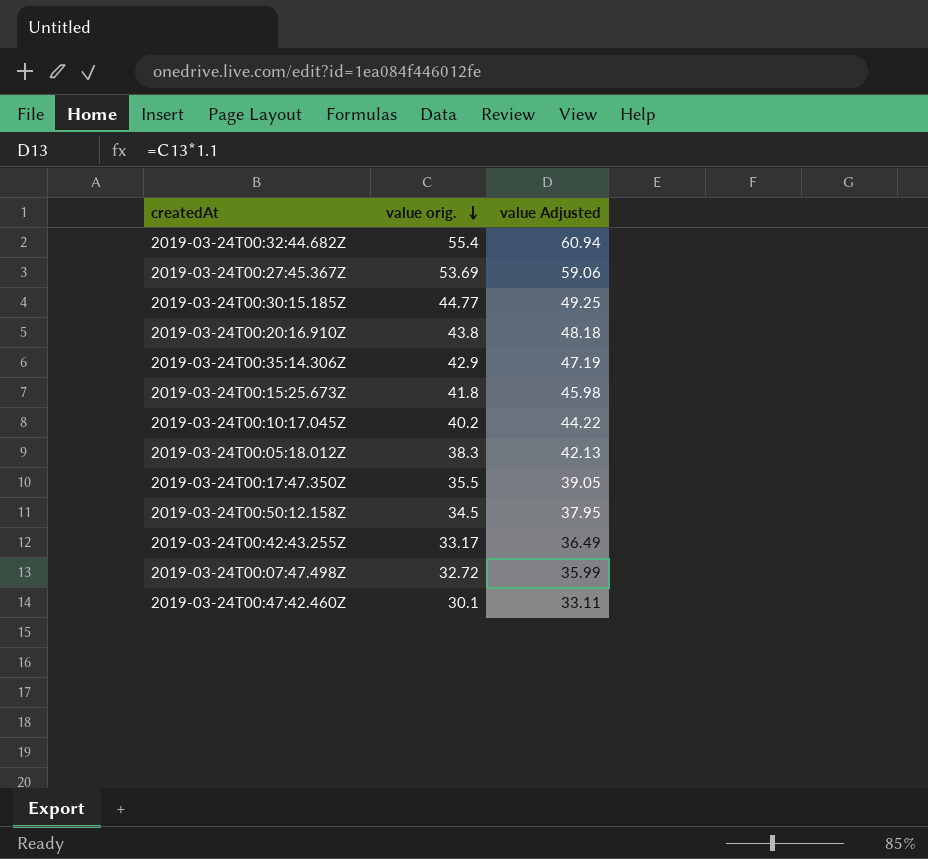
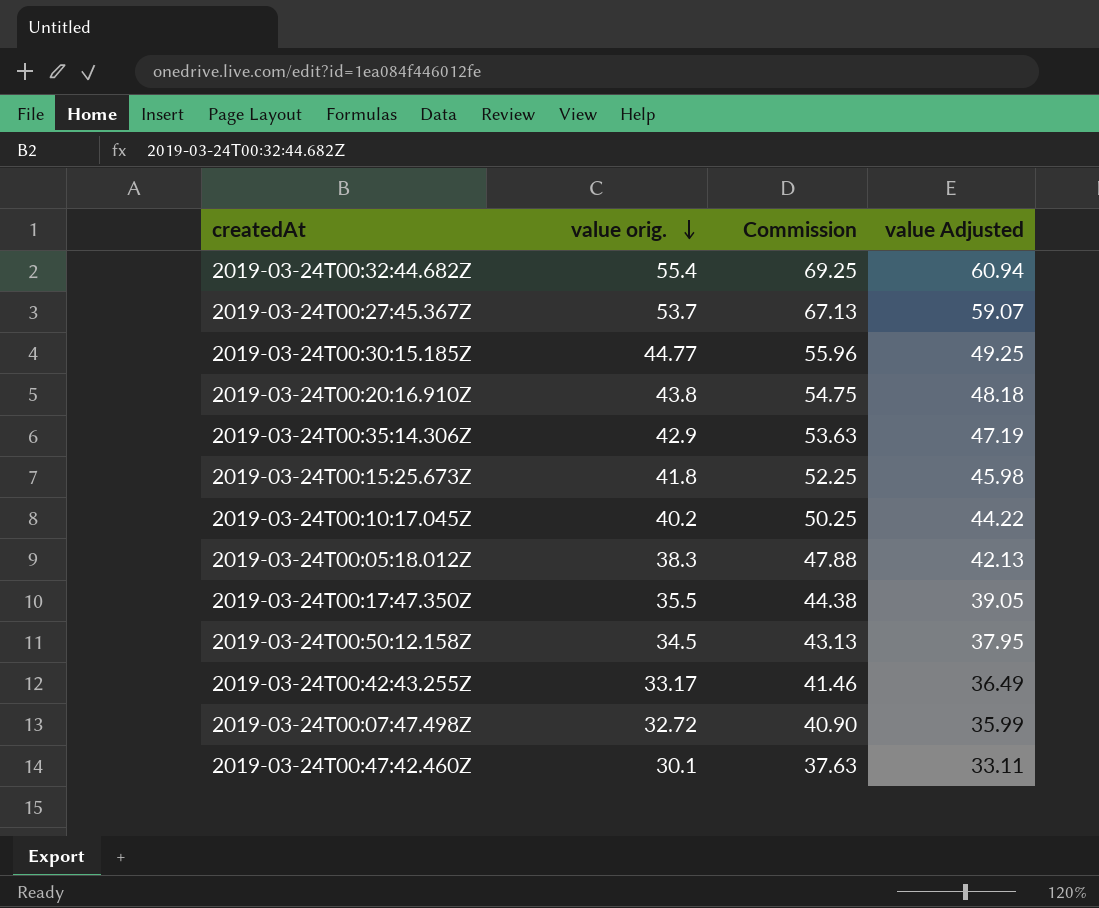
column Commission | formula: none -> [value orig.] * 1.25
2019-03-24T00:27:45.367Z | value orig.: 53.69 -> 53.7
2019-03-24T00:27:45.367Z | value Adjusted: 59.06 -> 59.07

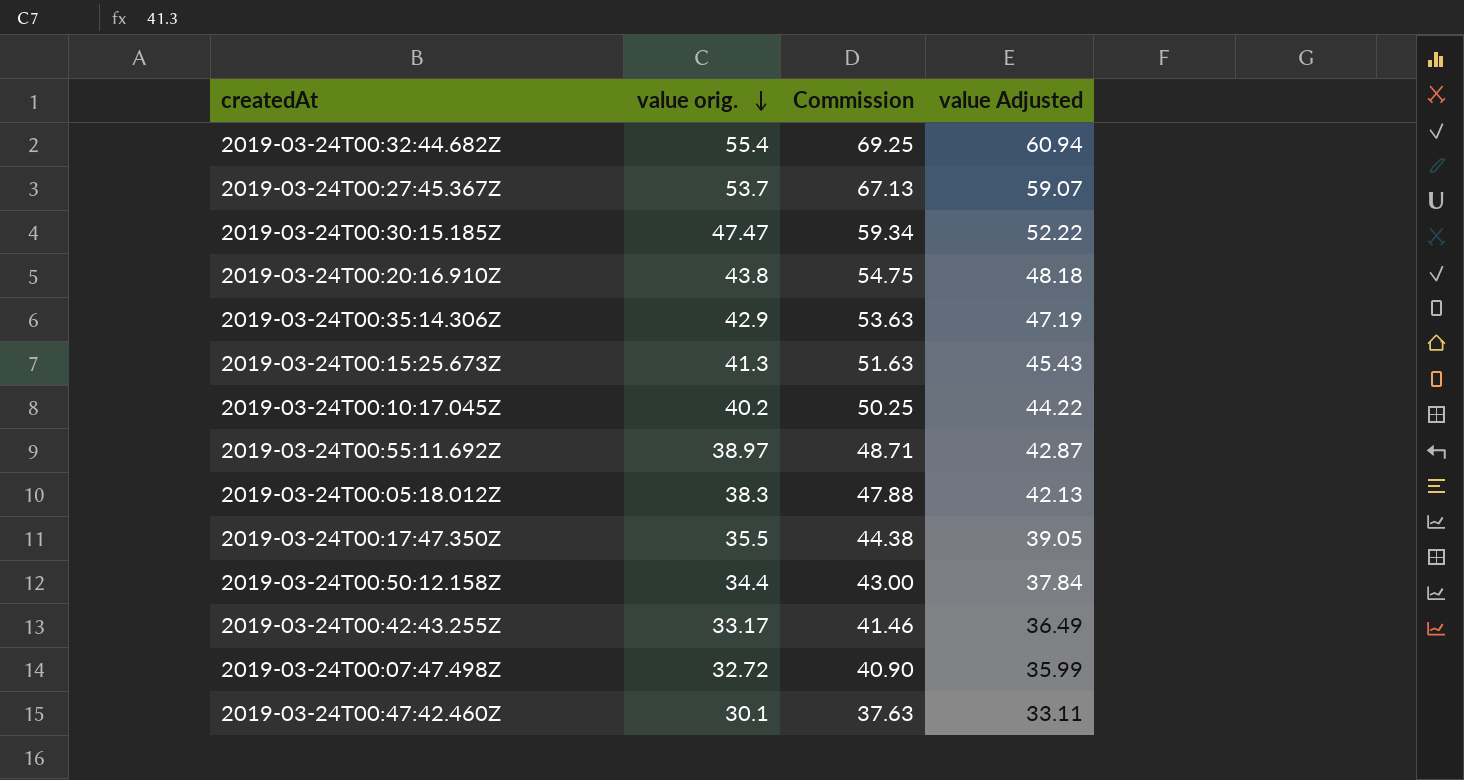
2019-03-24T00:30:15.185Z | value orig.: 44.77 -> 47.47
2019-03-24T00:30:15.185Z | Commission: 55.96 -> 59.34
2019-03-24T00:30:15.185Z | value Adjusted: 49.25 -> 52.22
2019-03-24T00:15:25.673Z | value orig.: 41.8 -> 41.3
2019-03-24T00:15:25.673Z | Commission: 52.25 -> 51.63
2019-03-24T00:15:25.673Z | value Adjusted: 45.98 -> 45.43
row 2019-03-24T00:55:11.692Z: none -> 38.97 | 48.71 | 42.87
2019-03-24T00:50:12.158Z | value orig.: 34.5 -> 34.4
2019-03-24T00:50:12.158Z | Commission: 43.13 -> 43.00
2019-03-24T00:50:12.158Z | value Adjusted: 37.95 -> 37.84

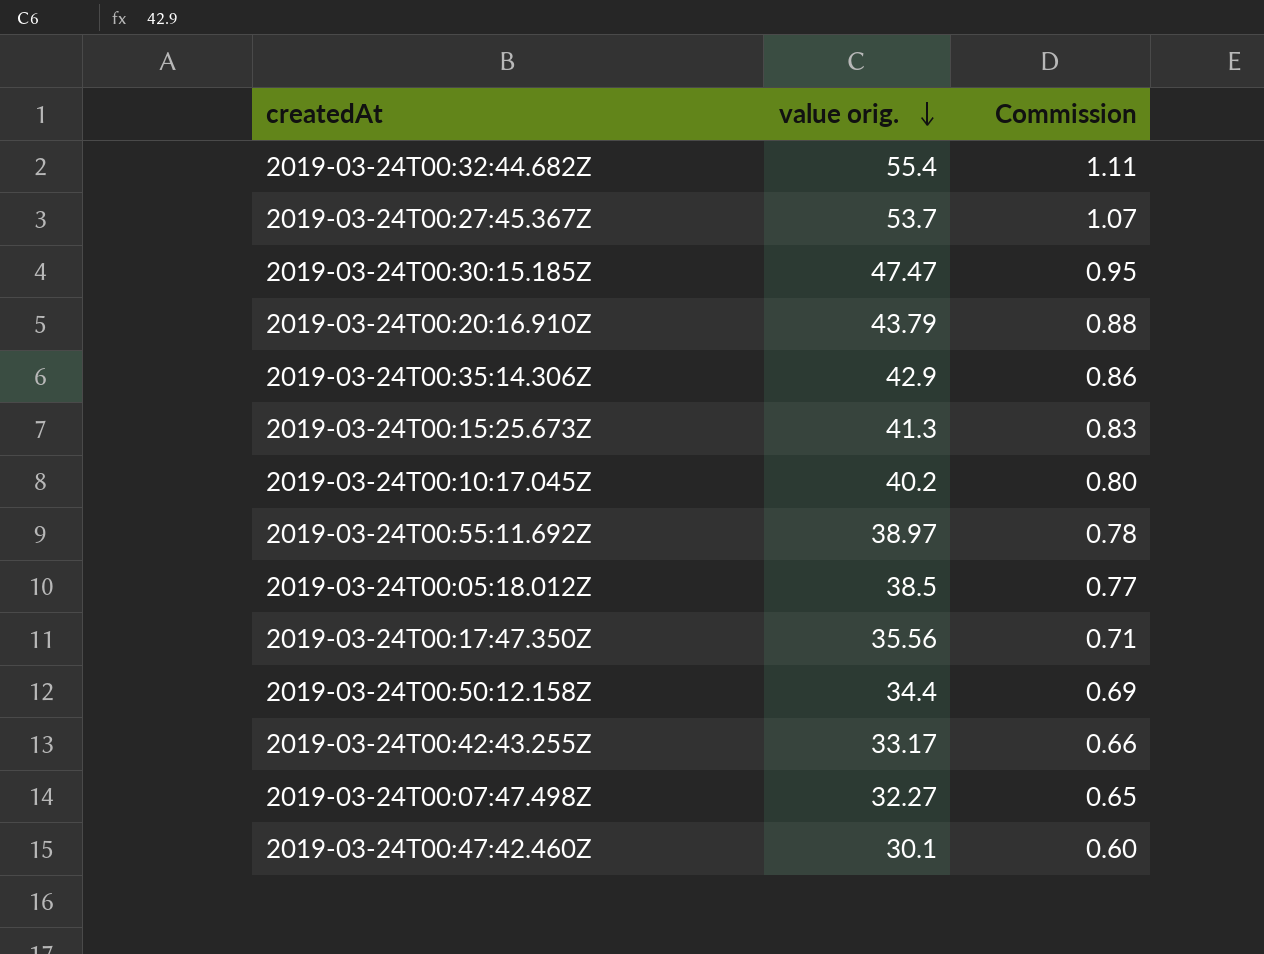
column value Adjusted | formula: [value orig.] * 1.1 -> none
column Commission | formula: [value orig.] * 1.25 -> [value orig.] * 0.02
2019-03-24T00:20:16.910Z | value orig.: 43.8 -> 43.79
2019-03-24T00:05:18.012Z | value orig.: 38.3 -> 38.5
2019-03-24T00:17:47.350Z | value orig.: 35.5 -> 35.56
2019-03-24T00:07:47.498Z | value orig.: 32.72 -> 32.27

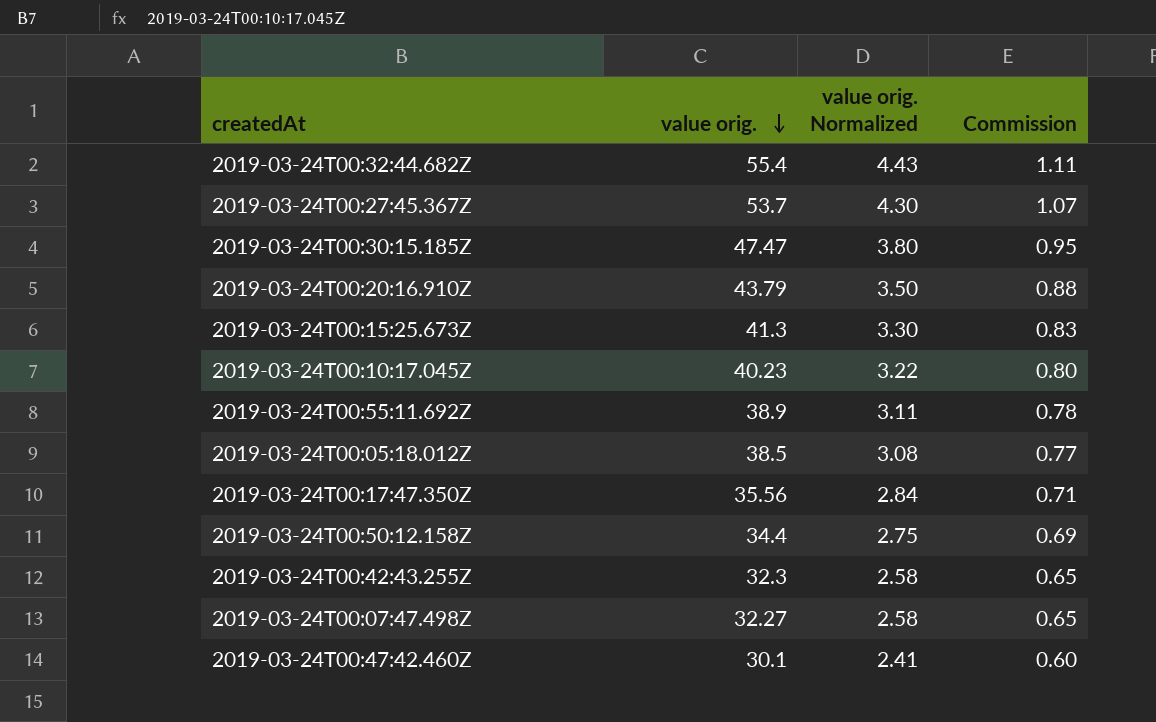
column value orig. Normalized | formula: none -> [value orig.] * 0.08
row 2019-03-24T00:35:14.306Z: 42.9 | 0.86 -> none
2019-03-24T00:10:17.045Z | value orig.: 40.2 -> 40.23
2019-03-24T00:55:11.692Z | value orig.: 38.97 -> 38.9
2019-03-24T00:42:43.255Z | value orig.: 33.17 -> 32.3
2019-03-24T00:42:43.255Z | Commission: 0.66 -> 0.65

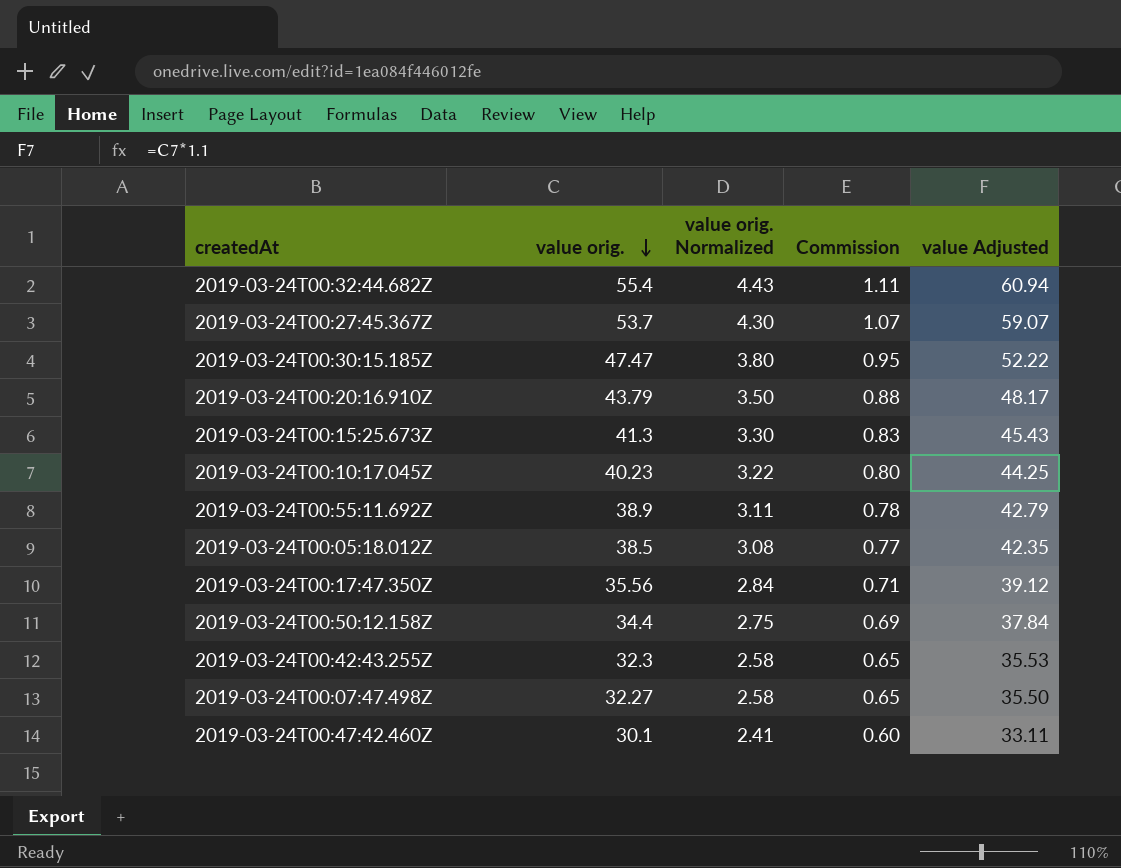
column value Adjusted | formula: none -> [value orig.] * 1.1

